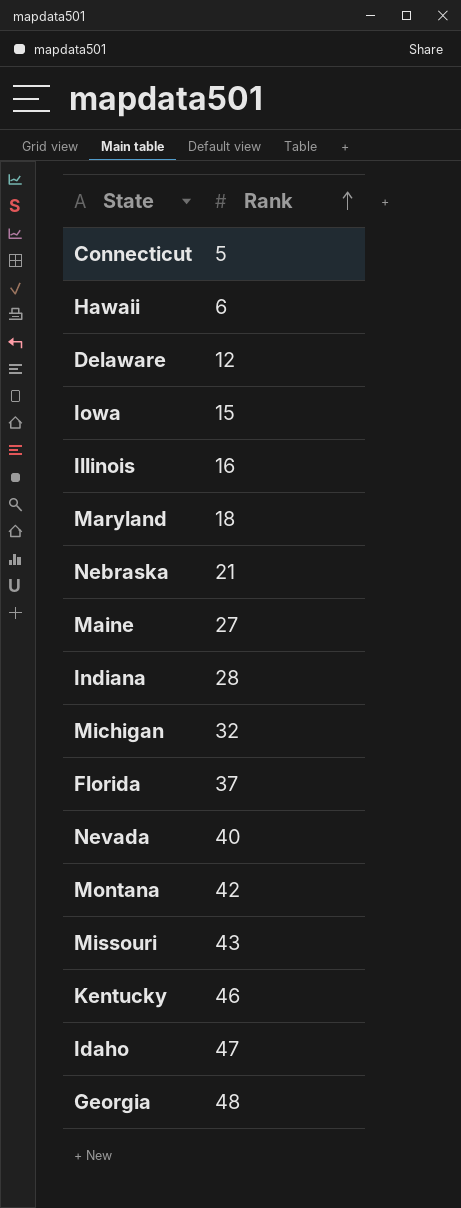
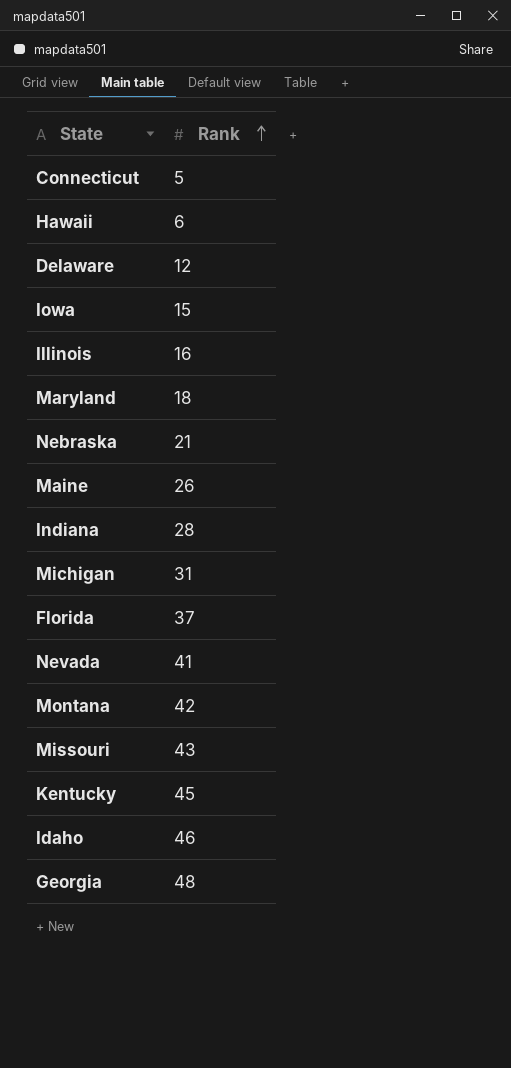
Maine | Rank: 27 -> 26
Michigan | Rank: 32 -> 31
Nevada | Rank: 40 -> 41
Kentucky | Rank: 46 -> 45
Idaho | Rank: 47 -> 46

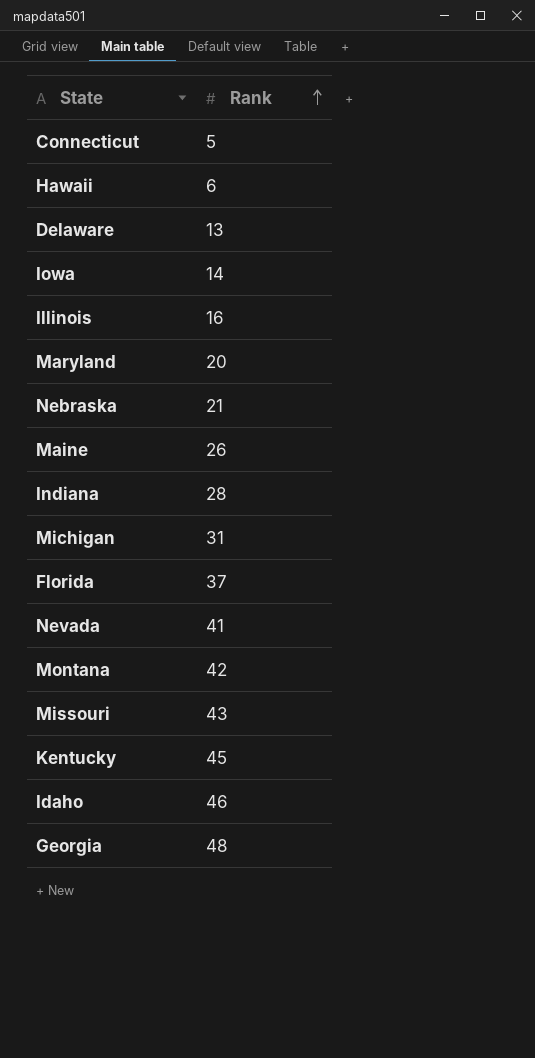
Delaware | Rank: 12 -> 13
Iowa | Rank: 15 -> 14
Maryland | Rank: 18 -> 20

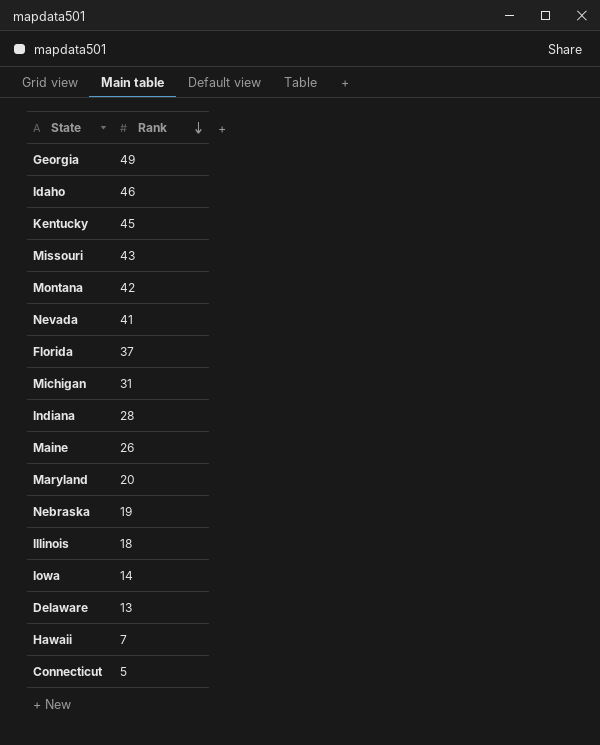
row order: Rank ascending -> Rank descending
Georgia | Rank: 48 -> 49
Nebraska | Rank: 21 -> 19
Illinois | Rank: 16 -> 18
Hawaii | Rank: 6 -> 7

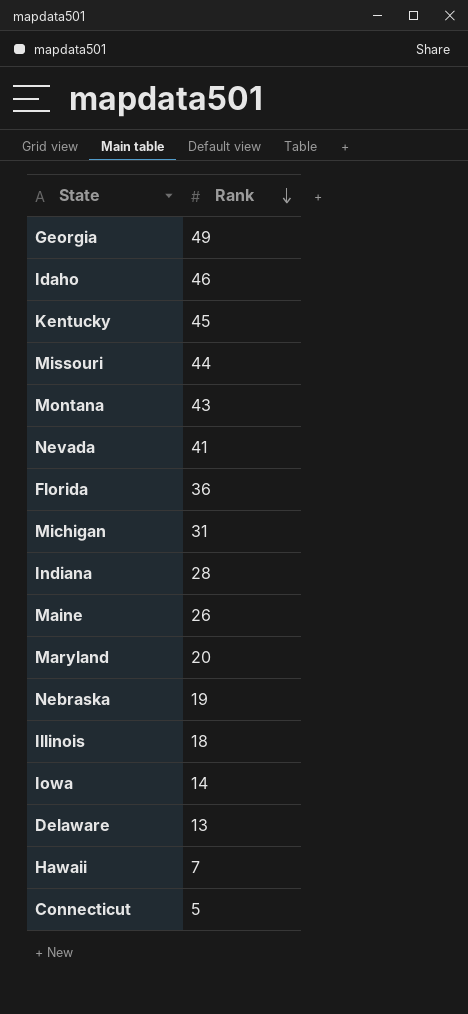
Missouri | Rank: 43 -> 44
Montana | Rank: 42 -> 43
Florida | Rank: 37 -> 36

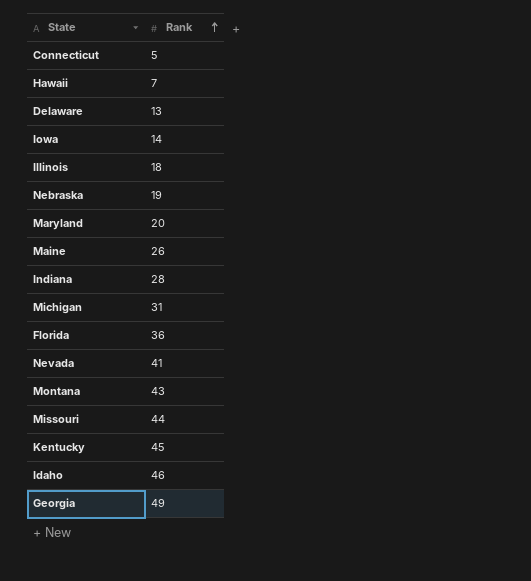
row order: Rank descending -> Rank ascending

